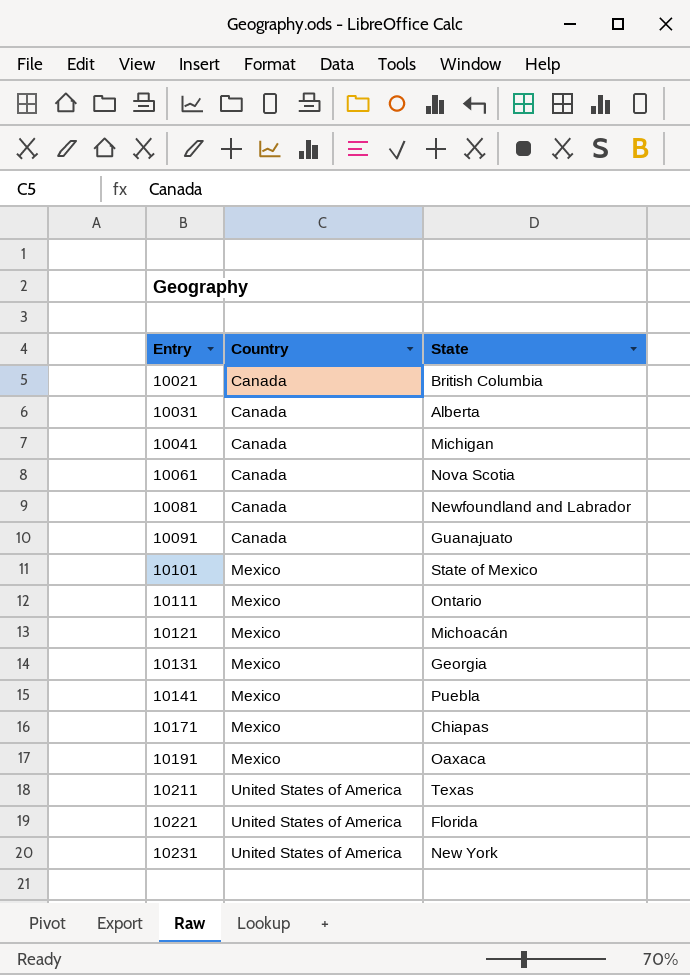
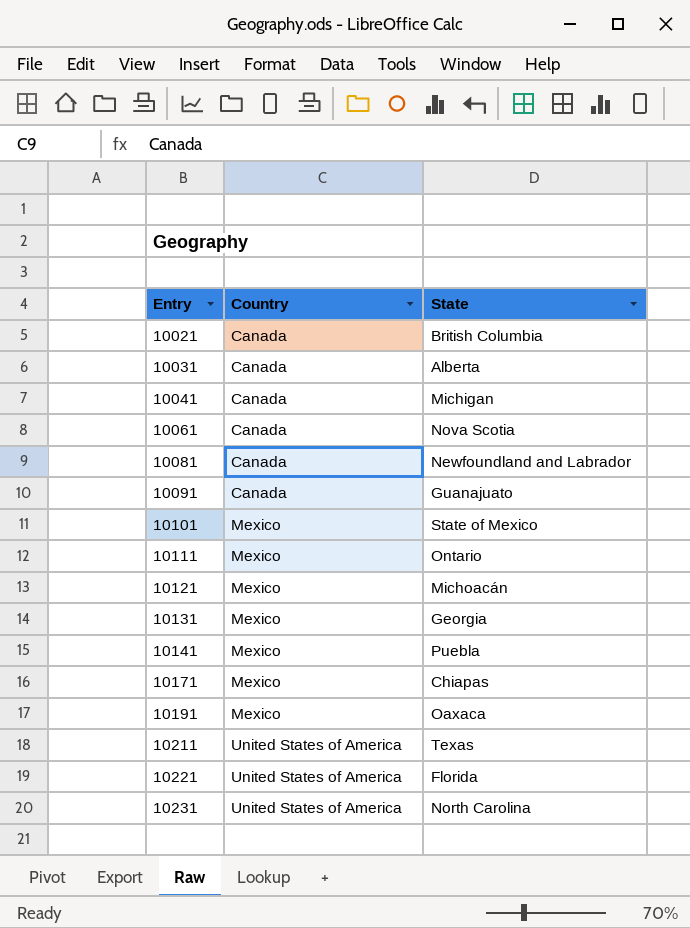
10231 | State: New York -> North Carolina

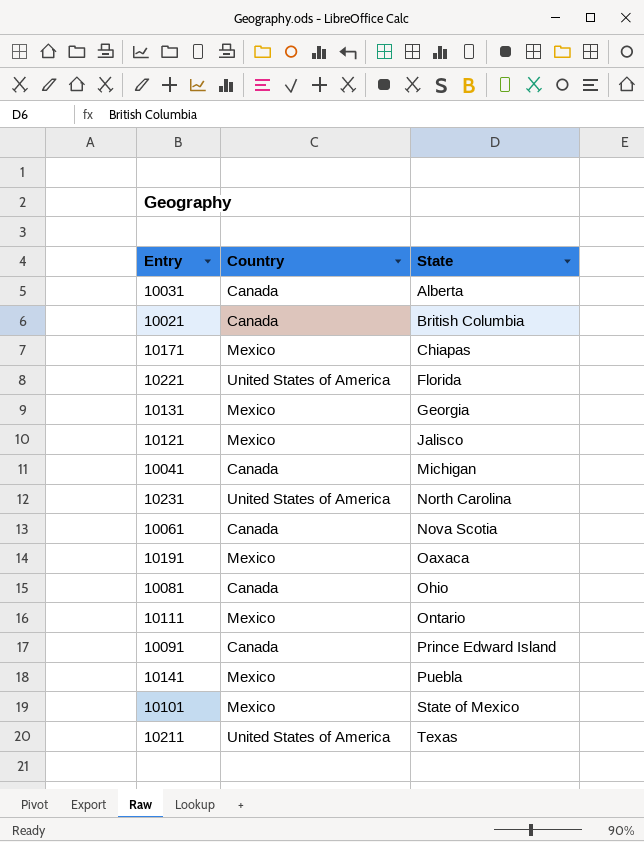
row order: Entry ascending -> State ascending
10121 | State: Michoacán -> Jalisco
10081 | State: Newfoundland and Labrador -> Ohio
10091 | State: Guanajuato -> Prince Edward Island

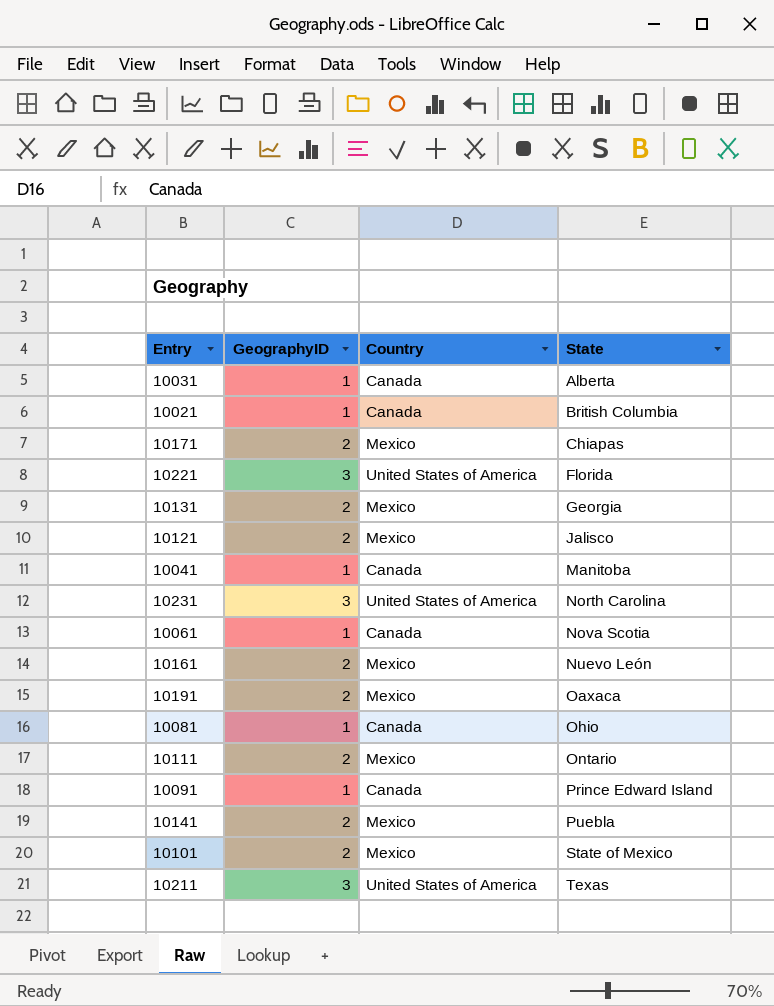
column GeographyID | position: none -> 2
10041 | State: Michigan -> Manitoba
row 10161: none -> 2 | Mexico | Nuevo León

